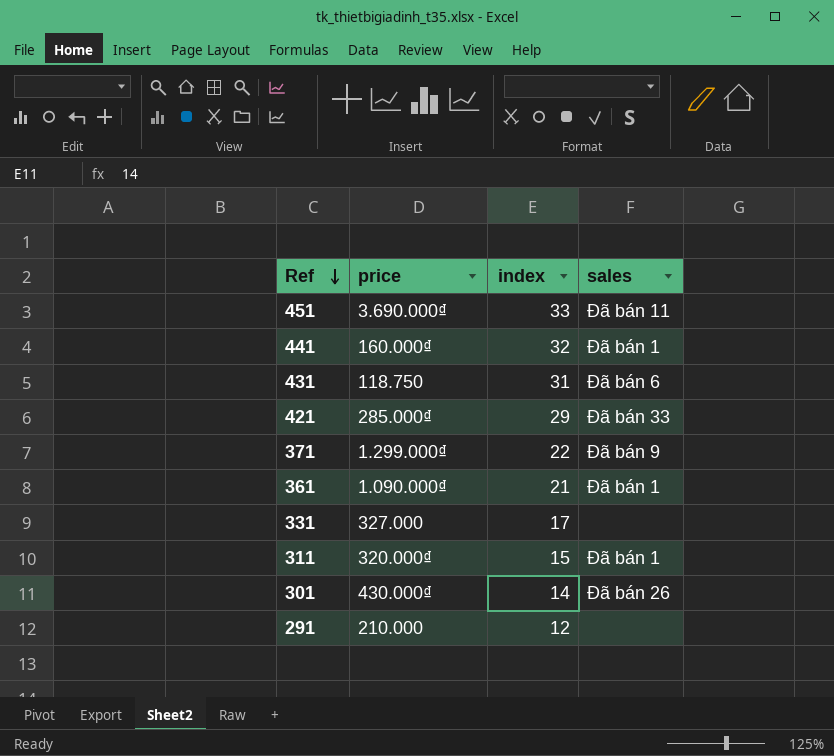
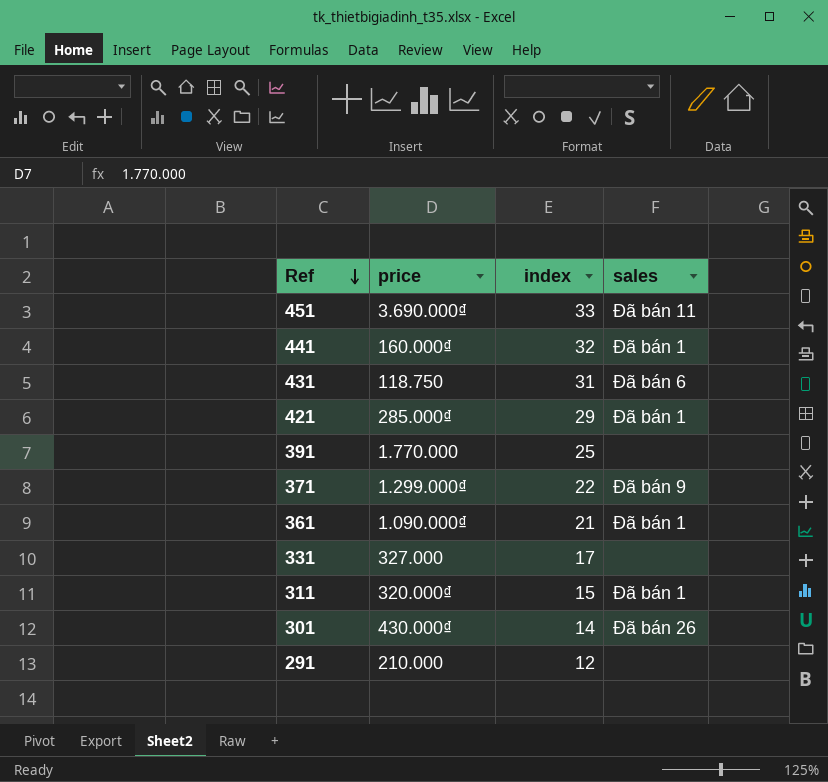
421 | sales: Đã bán 33 -> Đã bán 1
row 391: none -> 1.770.000 | 25 | none

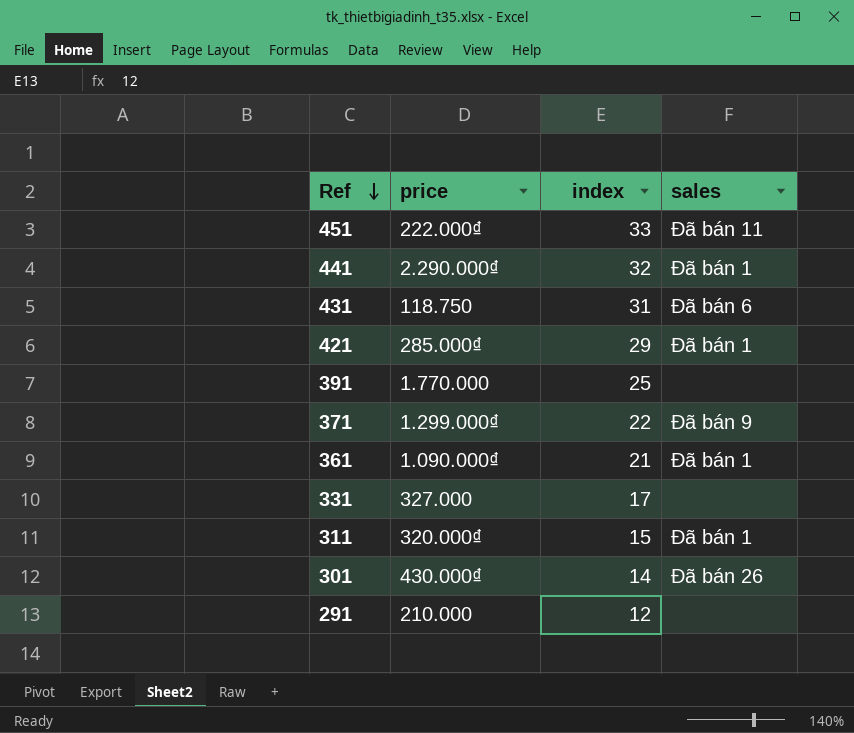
451 | price: 3.690.000₫ -> 222.000₫
441 | price: 160.000₫ -> 2.290.000₫

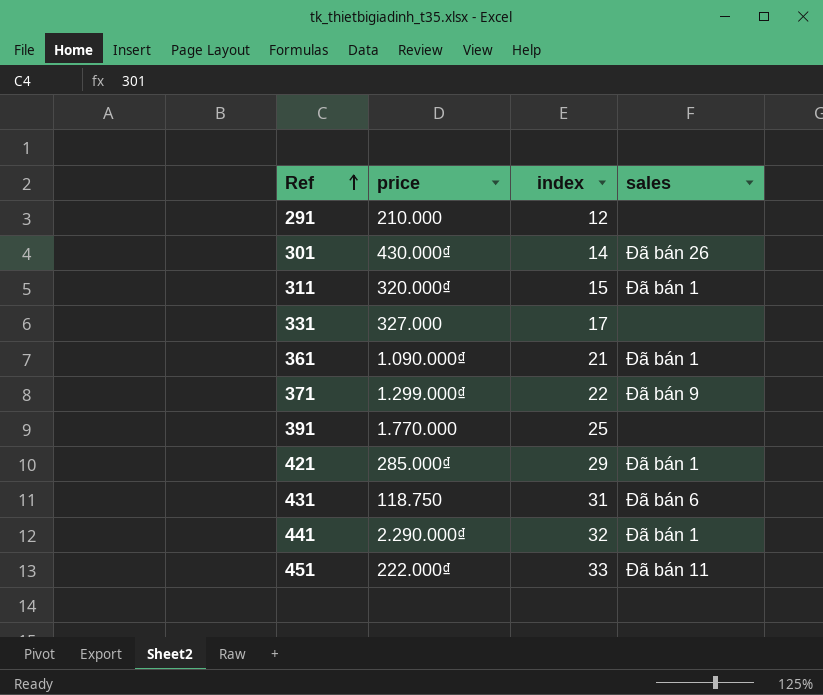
row order: Ref descending -> Ref ascending

